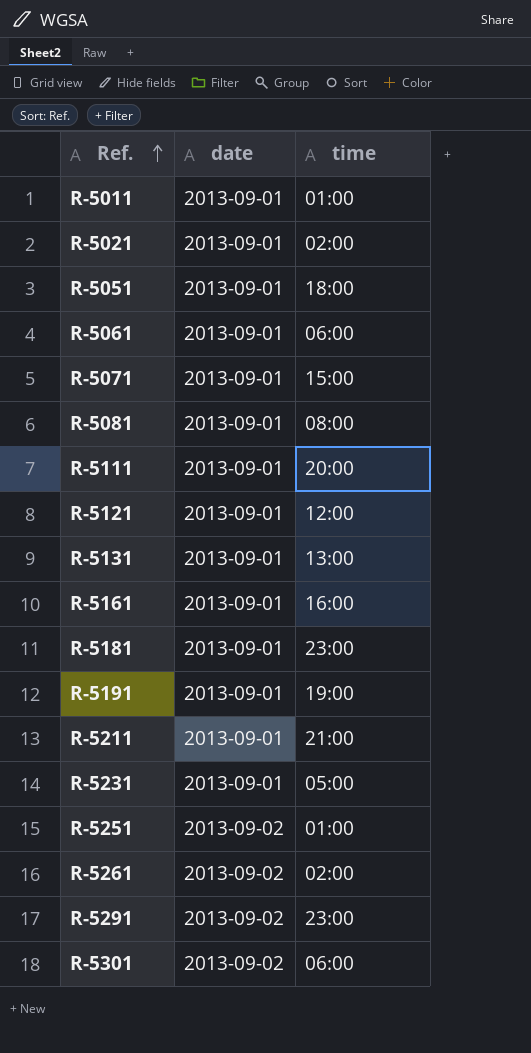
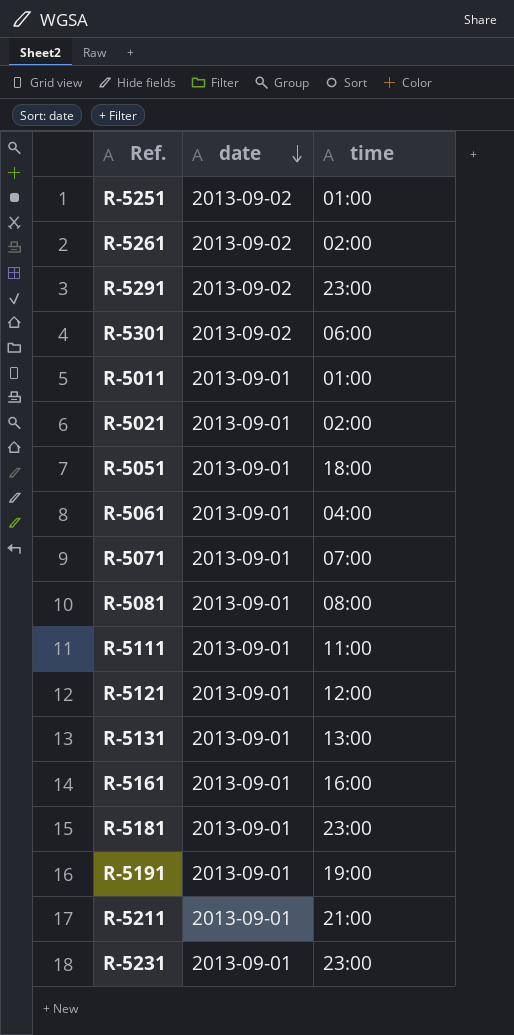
row order: Ref. ascending -> date descending
R-5061 | time: 06:00 -> 04:00
R-5071 | time: 15:00 -> 07:00
R-5111 | time: 20:00 -> 11:00
R-5231 | time: 05:00 -> 23:00

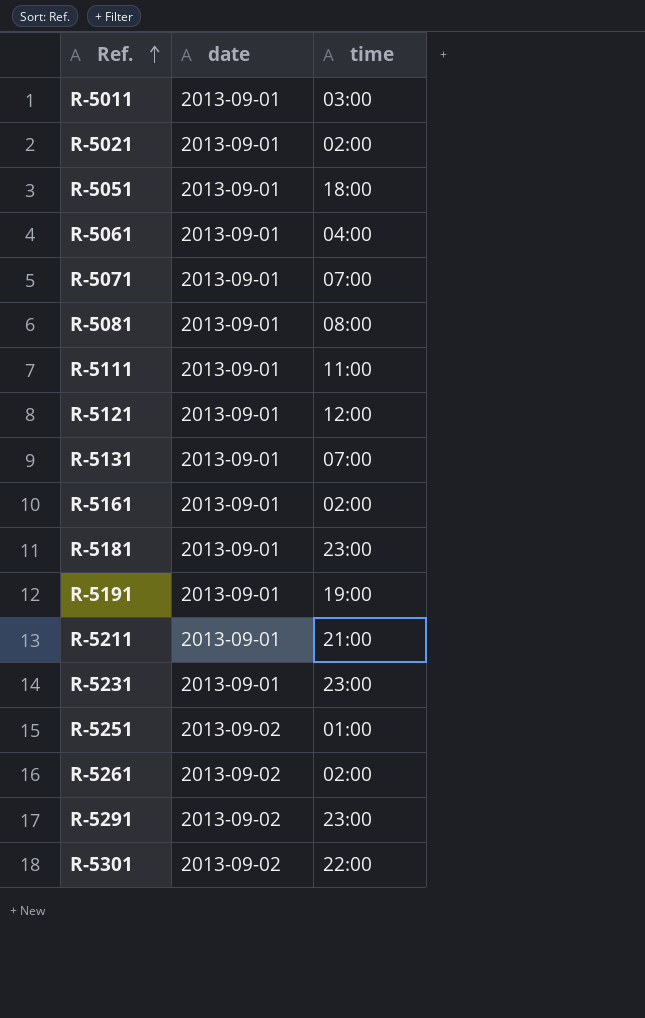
row order: date descending -> Ref. ascending
R-5011 | time: 01:00 -> 03:00
R-5131 | time: 13:00 -> 07:00
R-5161 | time: 16:00 -> 02:00
R-5301 | time: 06:00 -> 22:00

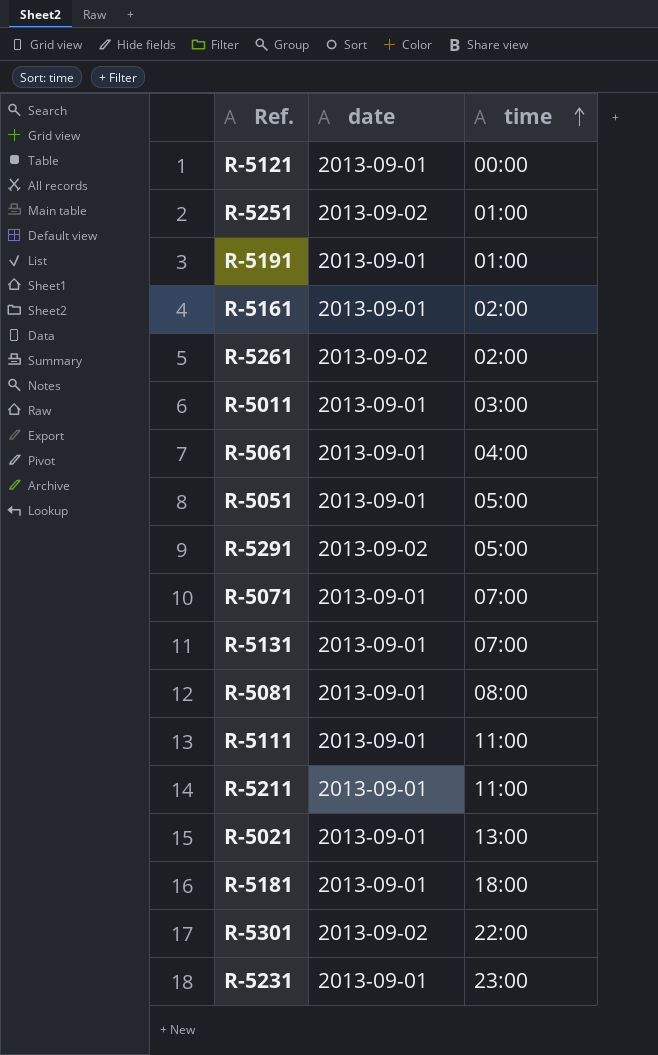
row order: Ref. ascending -> time ascending
R-5121 | time: 12:00 -> 00:00
R-5191 | time: 19:00 -> 01:00
R-5051 | time: 18:00 -> 05:00
R-5291 | time: 23:00 -> 05:00
R-5211 | time: 21:00 -> 11:00
R-5021 | time: 02:00 -> 13:00
R-5181 | time: 23:00 -> 18:00

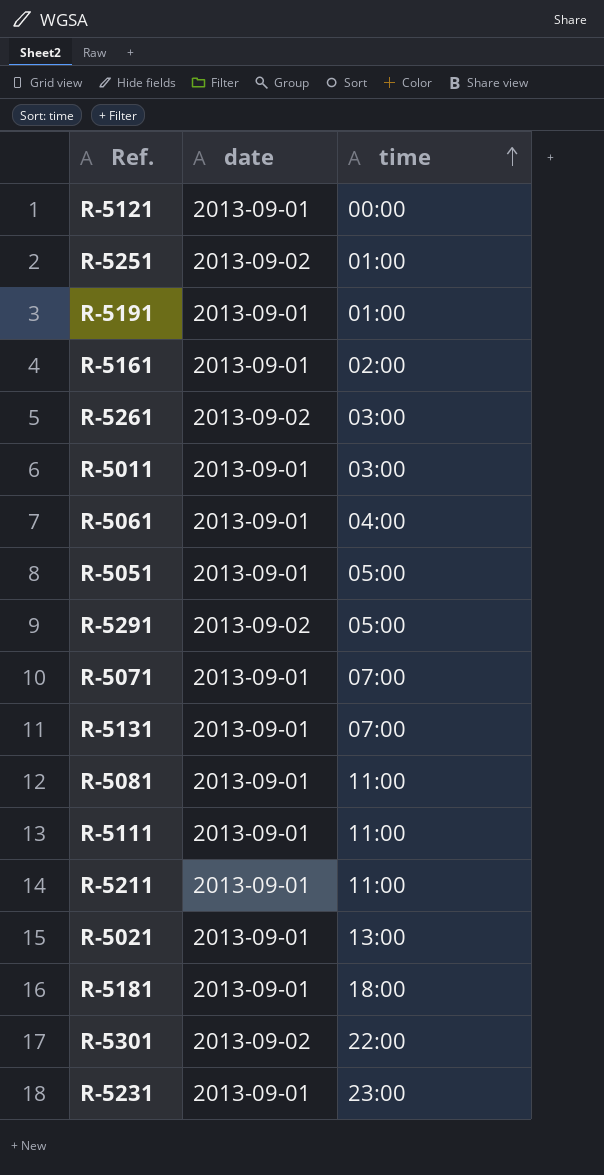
R-5261 | time: 02:00 -> 03:00
R-5081 | time: 08:00 -> 11:00

